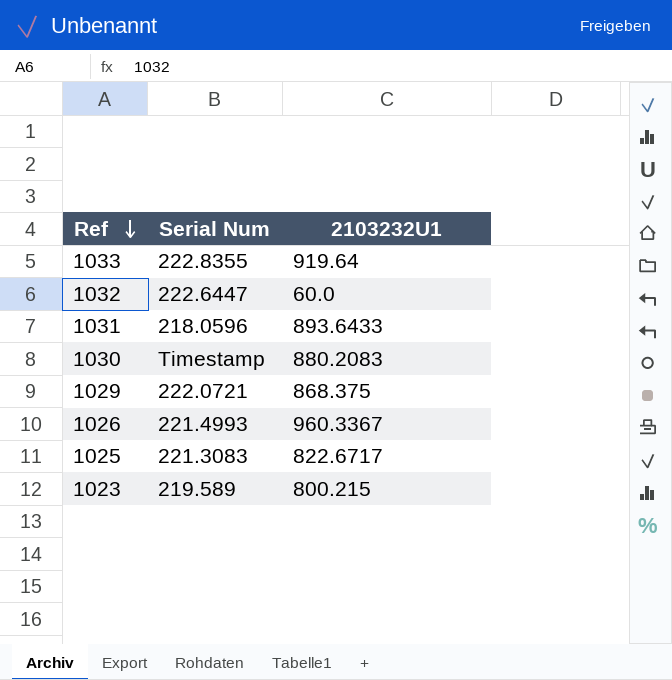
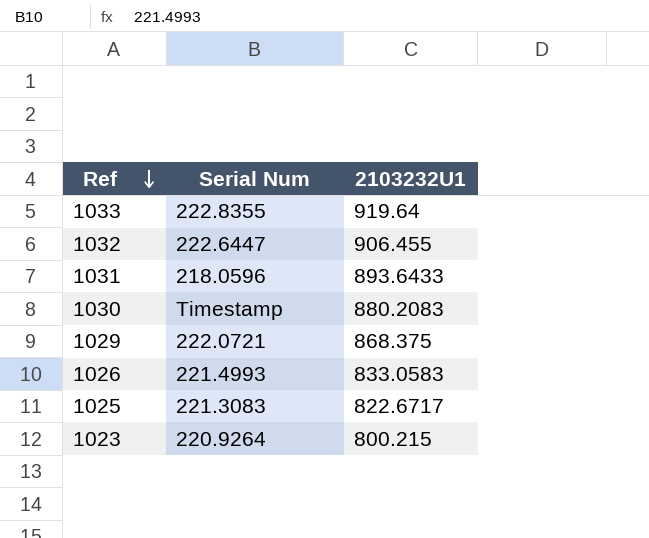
1032 | 2103232U1: 60.0 -> 906.455
1026 | 2103232U1: 960.3367 -> 833.0583
1023 | Serial Num: 219.589 -> 220.9264

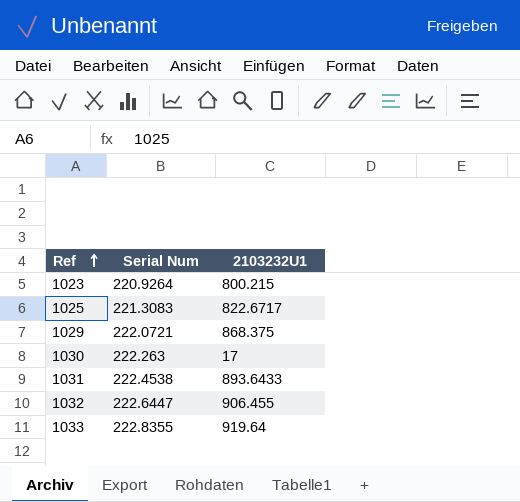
row order: Ref descending -> Ref ascending
row 1026: 221.4993 | 833.0583 -> none
1030 | Serial Num: Timestamp -> 222.263
1030 | 2103232U1: 880.2083 -> 17
1031 | Serial Num: 218.0596 -> 222.4538

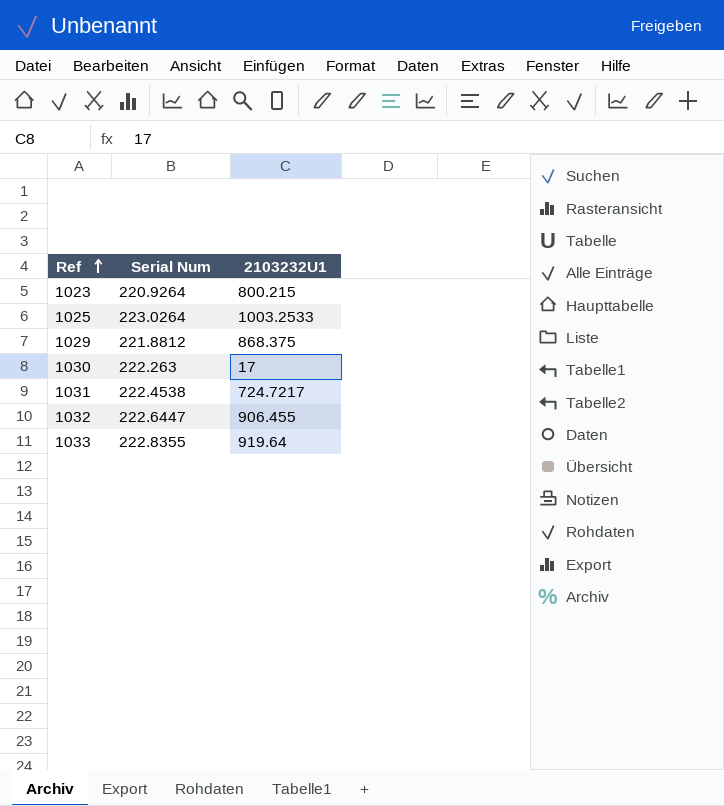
1025 | Serial Num: 221.3083 -> 223.0264
1025 | 2103232U1: 822.6717 -> 1003.2533
1029 | Serial Num: 222.0721 -> 221.8812
1031 | 2103232U1: 893.6433 -> 724.7217

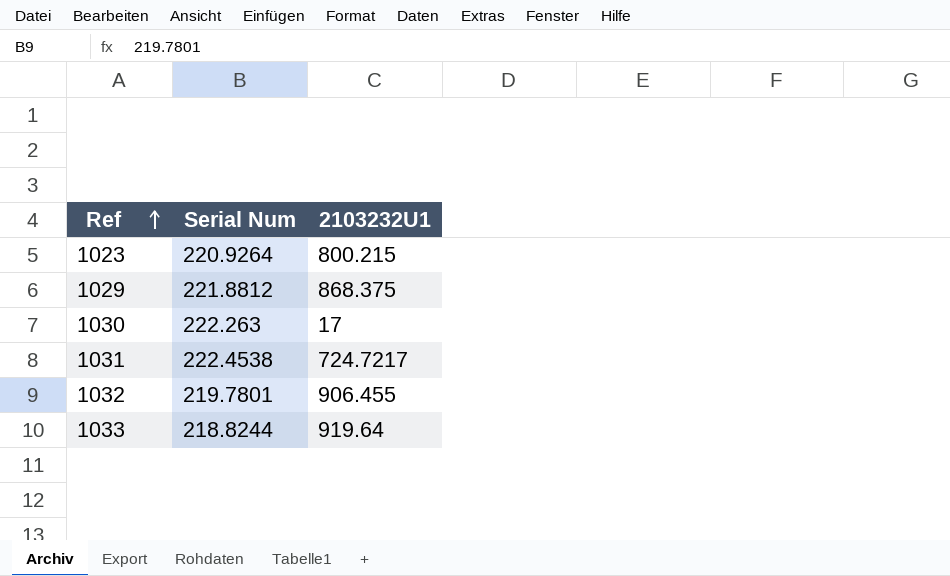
row 1025: 223.0264 | 1003.2533 -> none
1032 | Serial Num: 222.6447 -> 219.7801
1033 | Serial Num: 222.8355 -> 218.8244

